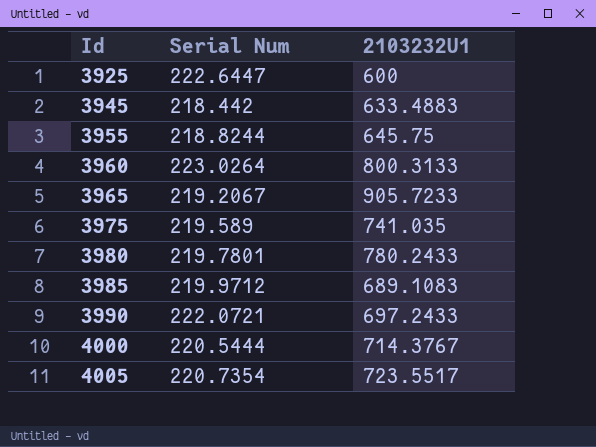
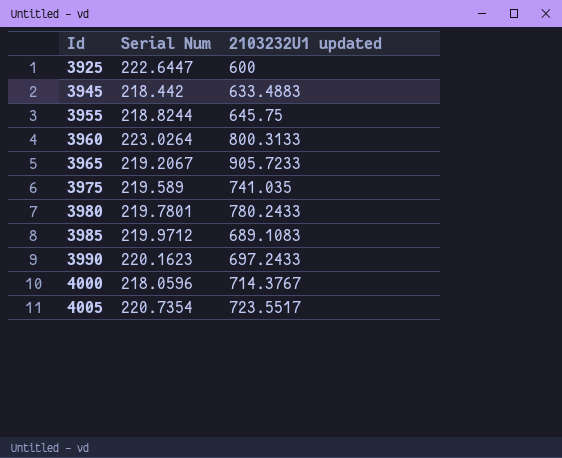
column name: 2103232U1 -> 2103232U1 updated
3990 | Serial Num: 222.0721 -> 220.1623
4000 | Serial Num: 220.5444 -> 218.0596

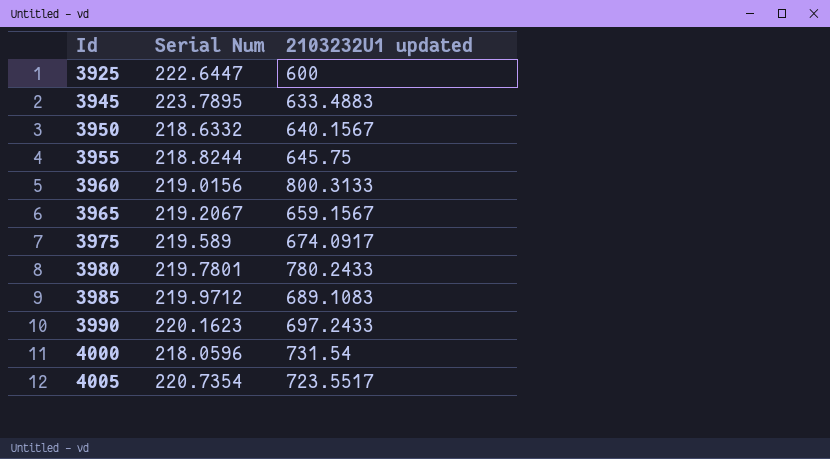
3945 | Serial Num: 218.442 -> 223.7895
row 3950: none -> 218.6332 | 640.1567
3960 | Serial Num: 223.0264 -> 219.0156
3965 | 2103232U1 updated: 905.7233 -> 659.1567
3975 | 2103232U1 updated: 741.035 -> 674.0917
4000 | 2103232U1 updated: 714.3767 -> 731.54

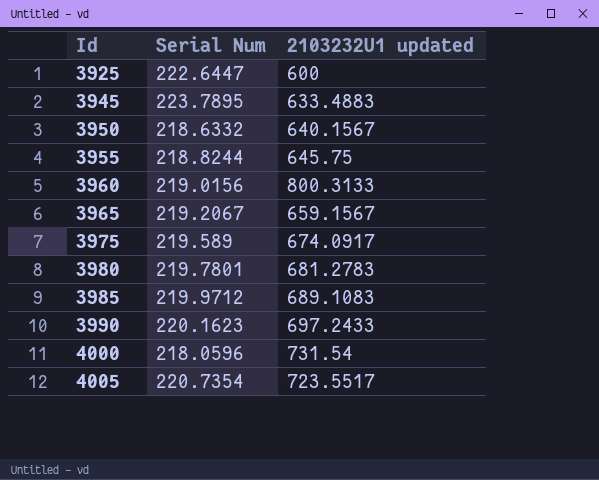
3980 | 2103232U1 updated: 780.2433 -> 681.2783

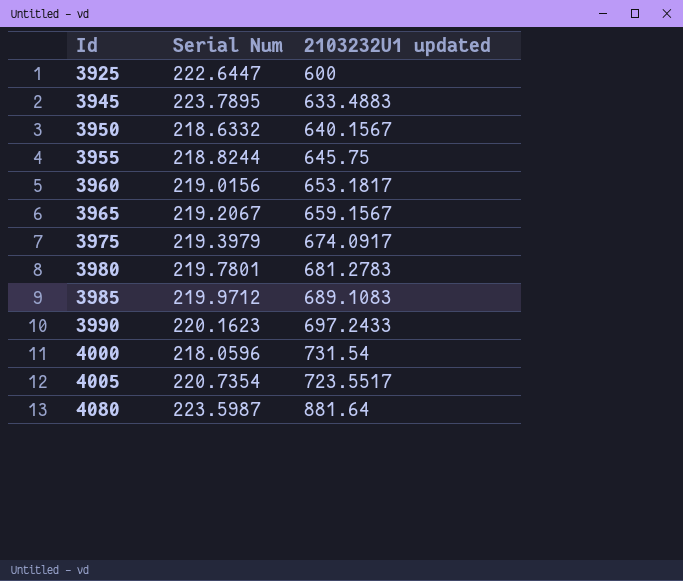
3960 | 2103232U1 updated: 800.3133 -> 653.1817
3975 | Serial Num: 219.589 -> 219.3979
row 4080: none -> 223.5987 | 881.64

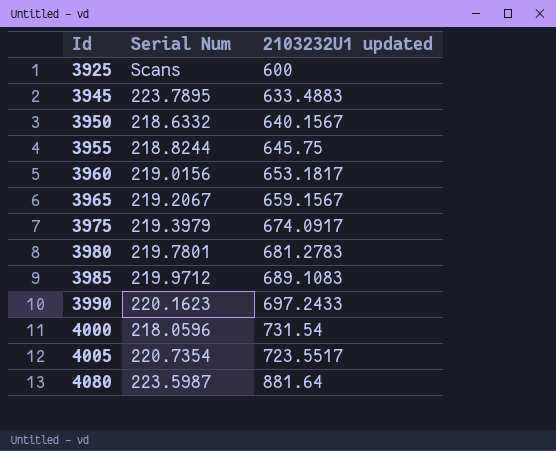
3925 | Serial Num: 222.6447 -> Scans

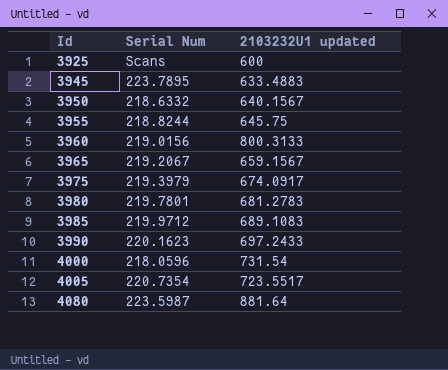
3960 | 2103232U1 updated: 653.1817 -> 800.3133

